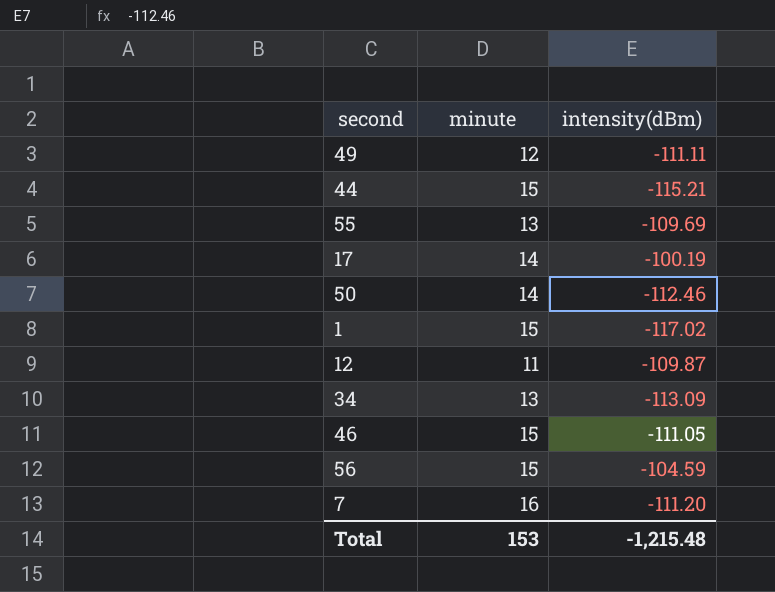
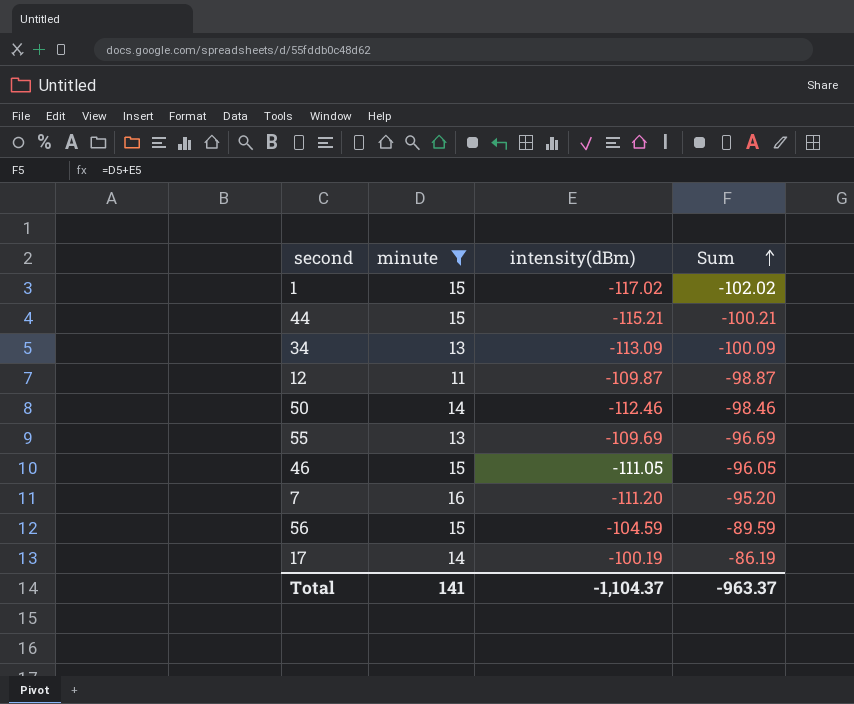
filter: none -> minute != 12
row order: none -> Sum ascending
column Sum | formula: none -> [minute] + [intensity(dBm)]
Total | minute: 153 -> 141
Total | intensity(dBm): -1,215.48 -> -1,104.37

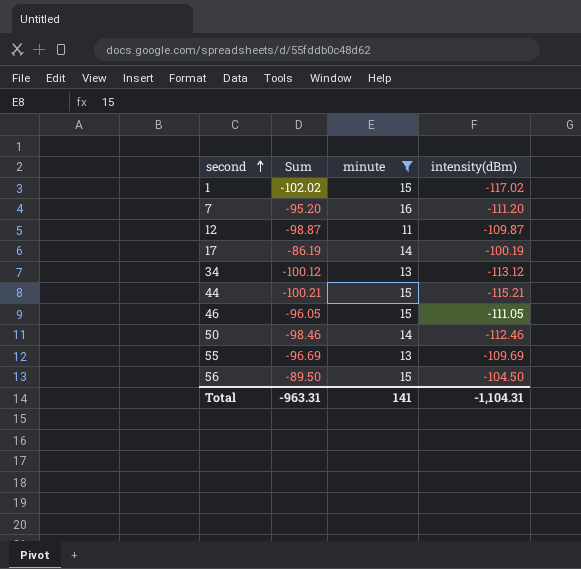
row order: Sum ascending -> second ascending
column Sum | position: 4 -> 2
34 | Sum: -100.09 -> -100.12
34 | intensity(dBm): -113.09 -> -113.12
56 | Sum: -89.59 -> -89.50
56 | intensity(dBm): -104.59 -> -104.50
Total | Sum: -963.37 -> -963.31
Total | intensity(dBm): -1,104.37 -> -1,104.31

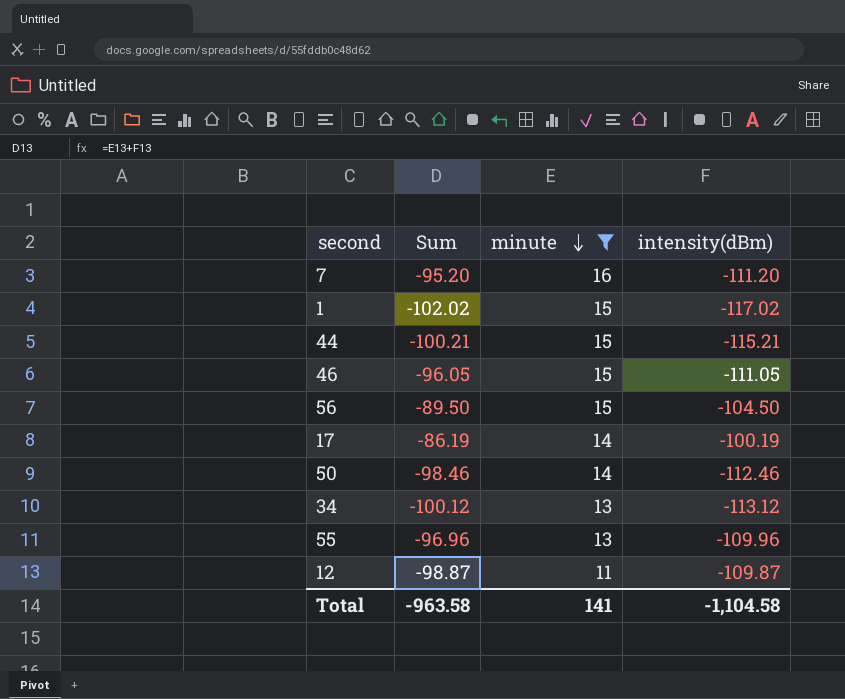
row order: second ascending -> minute descending
55 | Sum: -96.69 -> -96.96
55 | intensity(dBm): -109.69 -> -109.96
Total | Sum: -963.31 -> -963.58
Total | intensity(dBm): -1,104.31 -> -1,104.58

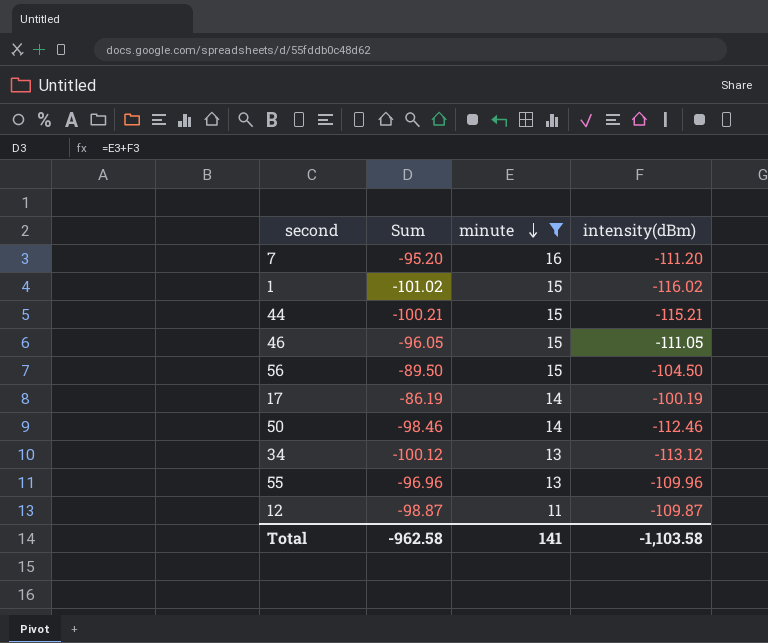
1 | Sum: -102.02 -> -101.02
1 | intensity(dBm): -117.02 -> -116.02
Total | Sum: -963.58 -> -962.58
Total | intensity(dBm): -1,104.58 -> -1,103.58

